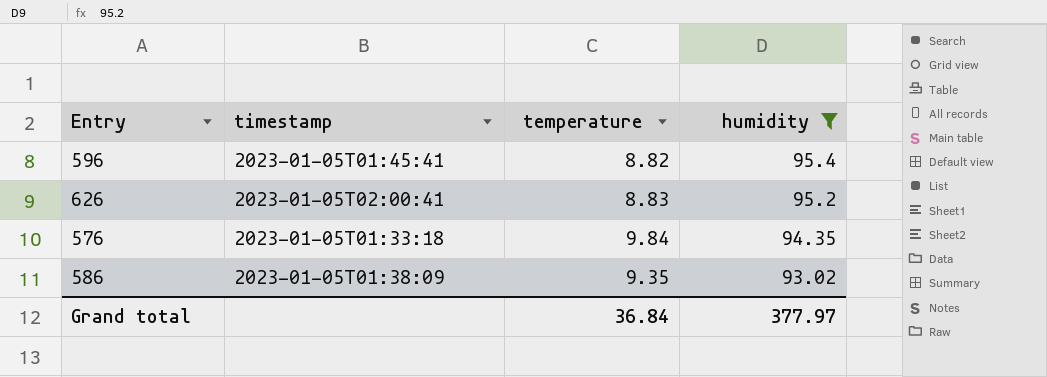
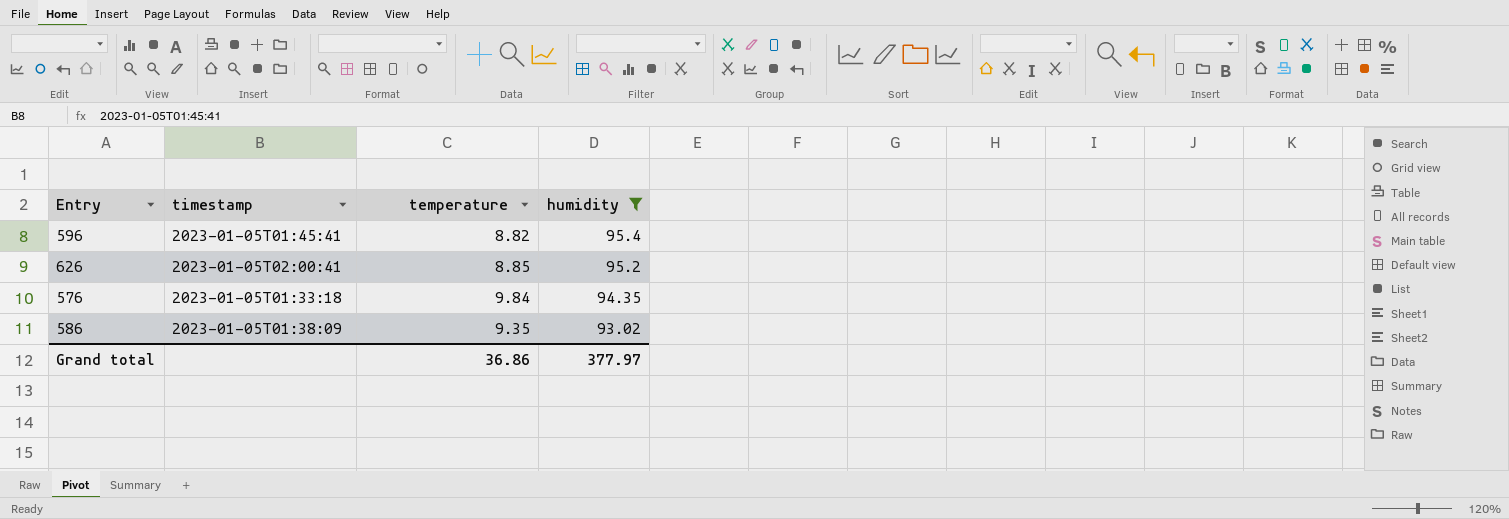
626 | temperature: 8.83 -> 8.85
Grand total | temperature: 36.84 -> 36.86

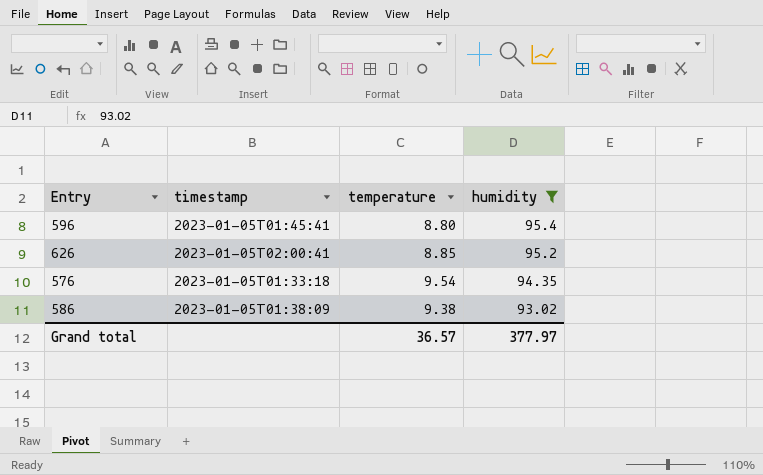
596 | temperature: 8.82 -> 8.80
576 | temperature: 9.84 -> 9.54
586 | temperature: 9.35 -> 9.38
Grand total | temperature: 36.86 -> 36.57

